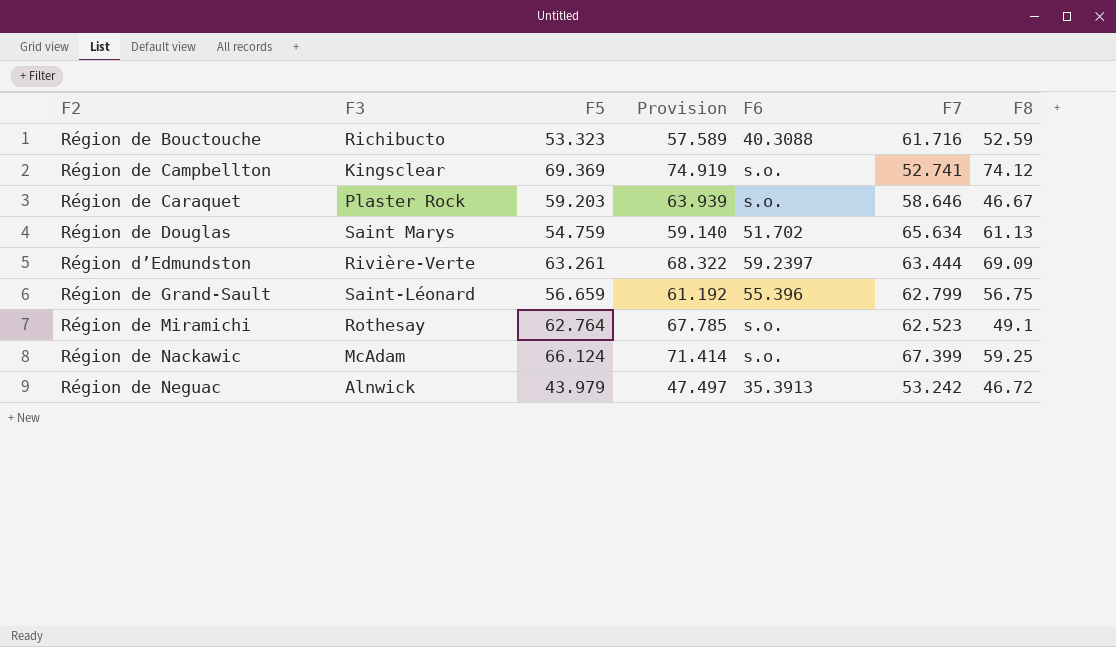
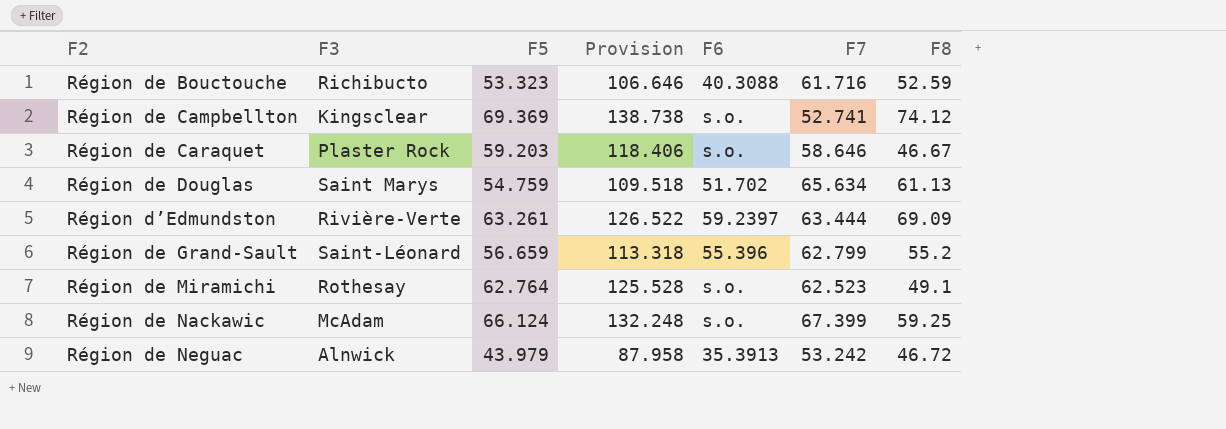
column Provision | formula: [F5] * 1.08 -> [F5] * 2
Région de Grand-Sault | F8: 56.75 -> 55.2

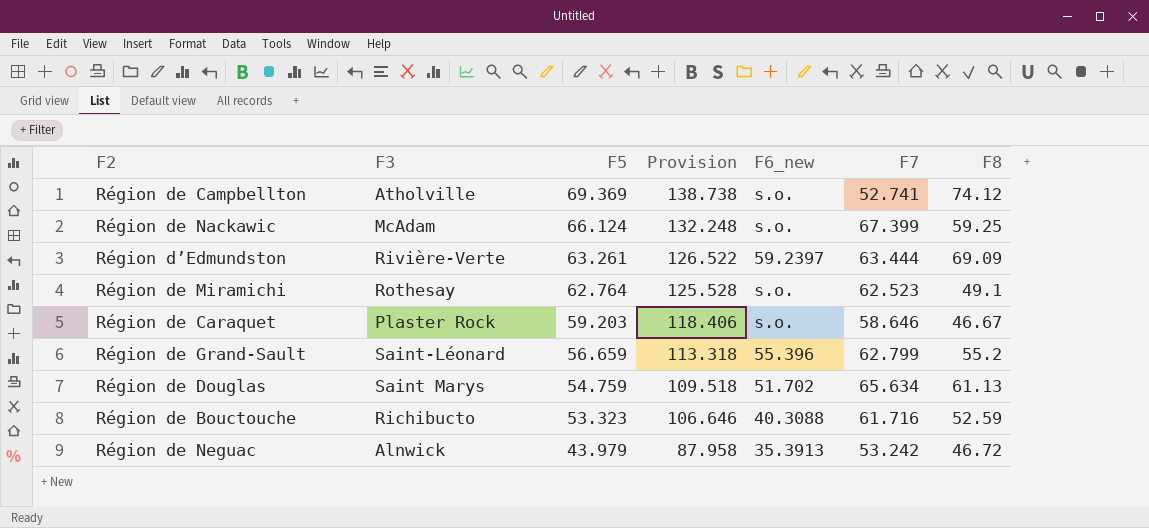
row order: none -> F5 descending
column name: F6 -> F6_new
Région de Campbellton | F3: Kingsclear -> Atholville

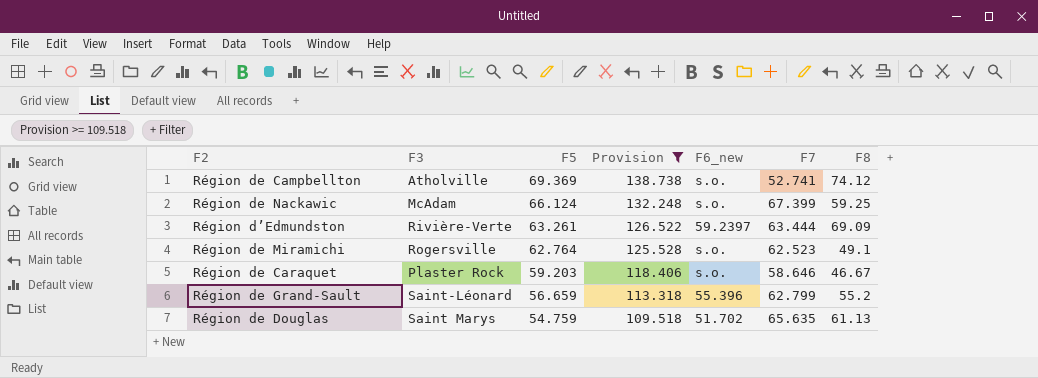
filter: none -> Provision >= 109.518
Région de Miramichi | F3: Rothesay -> Rogersville
Région de Douglas | F7: 65.634 -> 65.635

